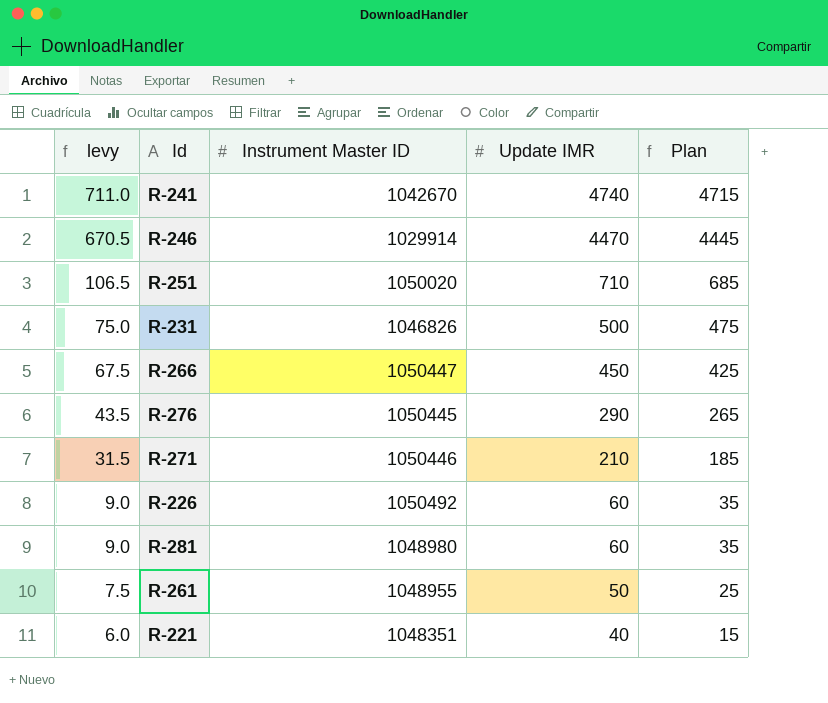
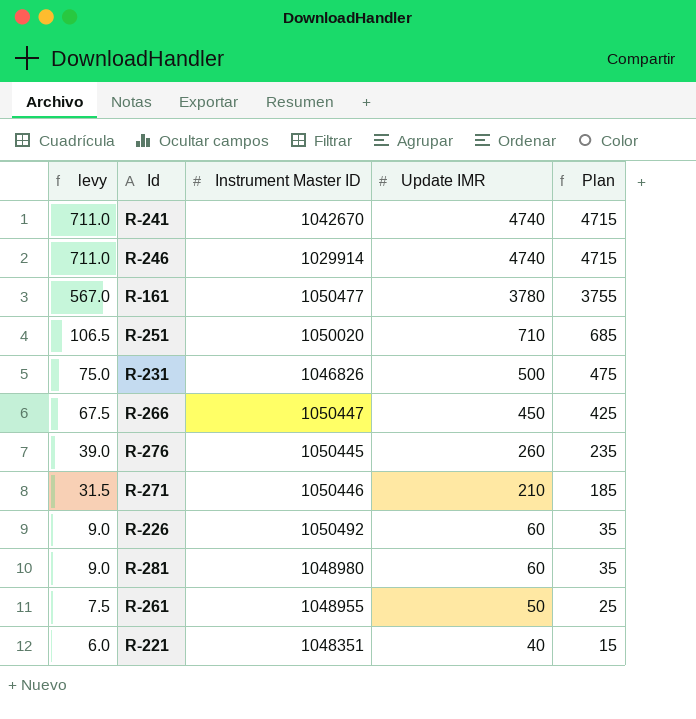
R-246 | levy: 670.5 -> 711.0
R-246 | Update IMR: 4470 -> 4740
R-246 | Plan: 4445 -> 4715
row R-161: none -> 567.0 | 1050477 | 3780 | 3755
R-276 | levy: 43.5 -> 39.0
R-276 | Update IMR: 290 -> 260
R-276 | Plan: 265 -> 235

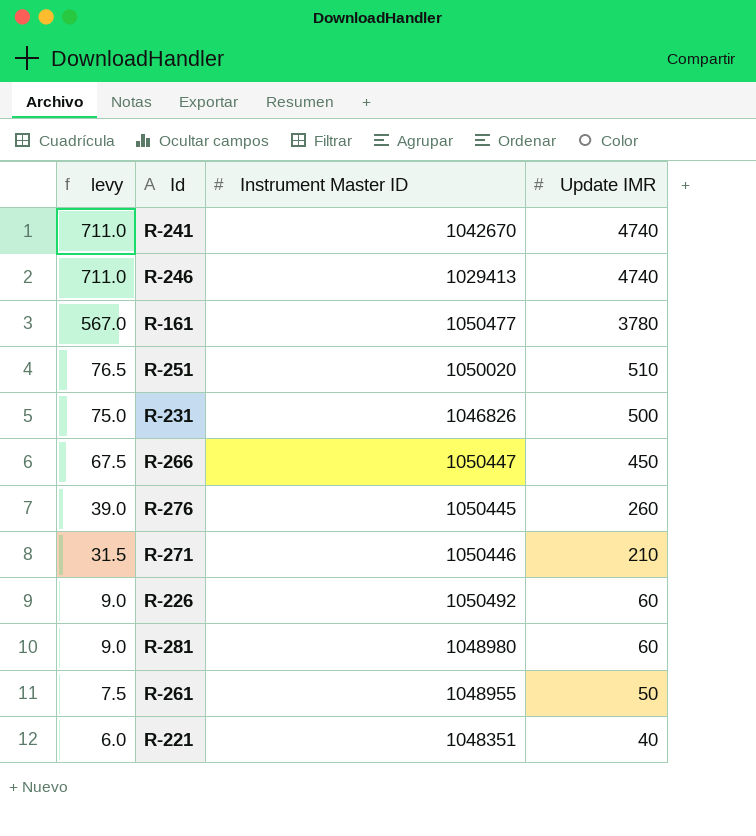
column Plan | formula: [Update IMR] - 25 -> none
R-246 | Instrument Master ID: 1029914 -> 1029413
R-251 | levy: 106.5 -> 76.5
R-251 | Update IMR: 710 -> 510

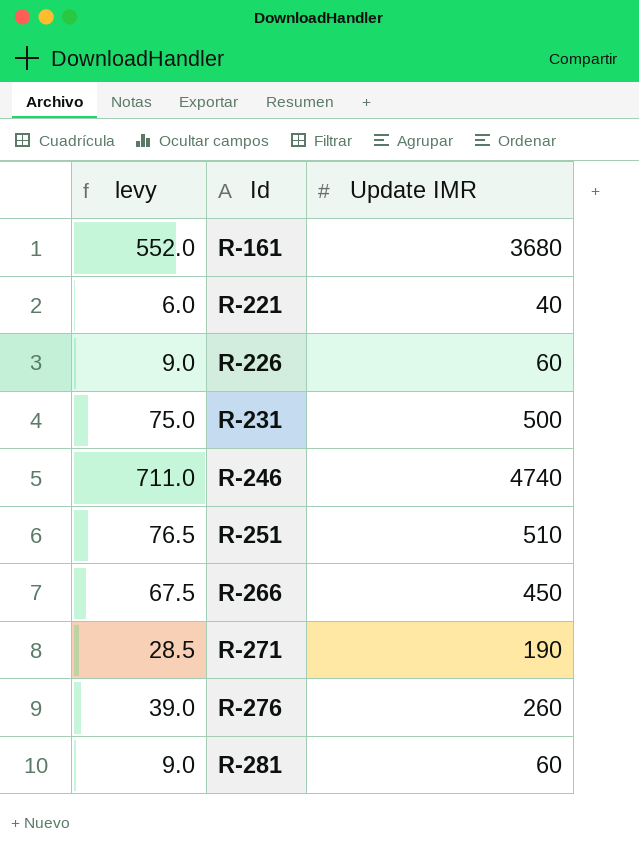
row order: levy descending -> Id ascending
column Instrument Master ID | position: 3 -> none
row R-241: 711.0 | 1042670 | 4740 -> none
row R-261: 7.5 | 1048955 | 50 -> none
R-161 | levy: 567.0 -> 552.0
R-161 | Update IMR: 3780 -> 3680
R-271 | levy: 31.5 -> 28.5
R-271 | Update IMR: 210 -> 190

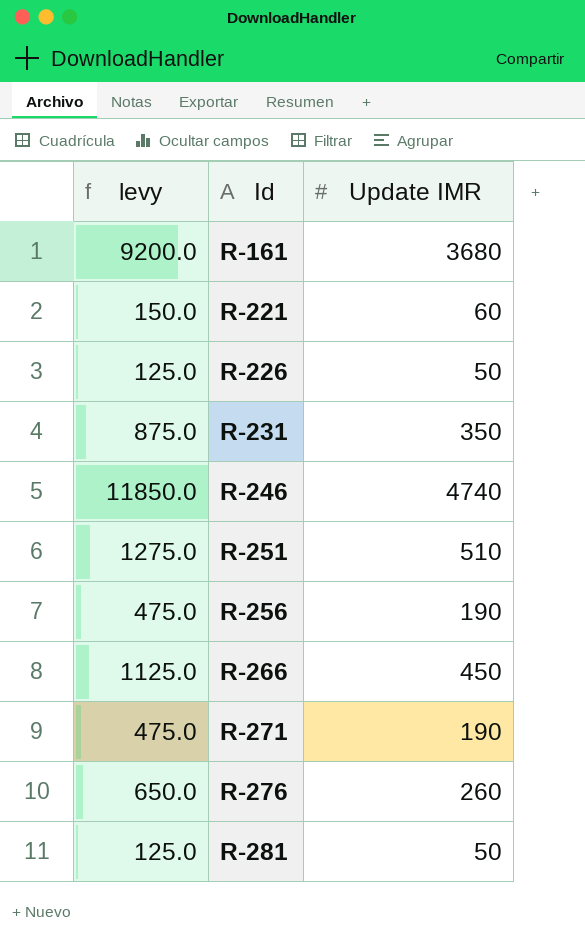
column levy | formula: [Update IMR] * 0.15 -> [Update IMR] * 2.5
R-221 | Update IMR: 40 -> 60
R-226 | Update IMR: 60 -> 50
R-231 | Update IMR: 500 -> 350
row R-256: none -> 475.0 | 190
R-281 | Update IMR: 60 -> 50

